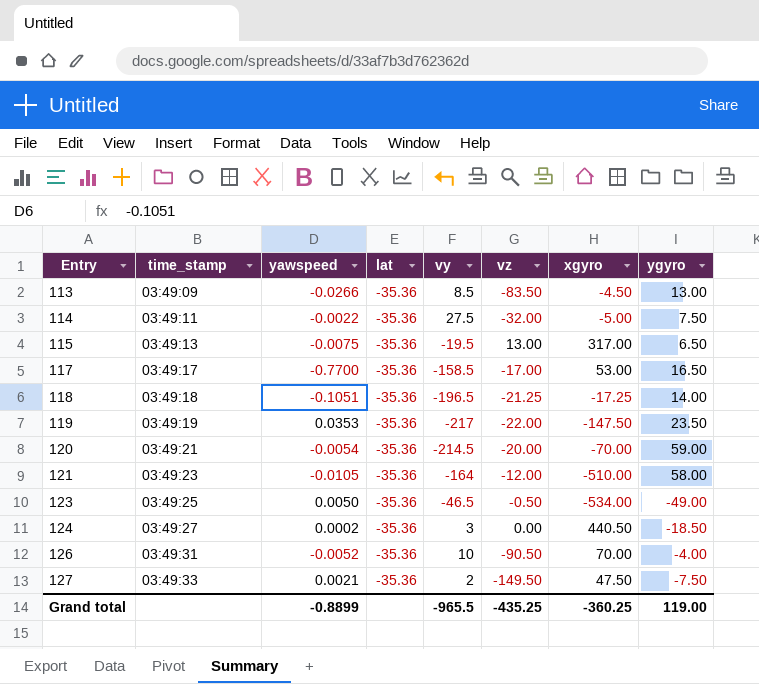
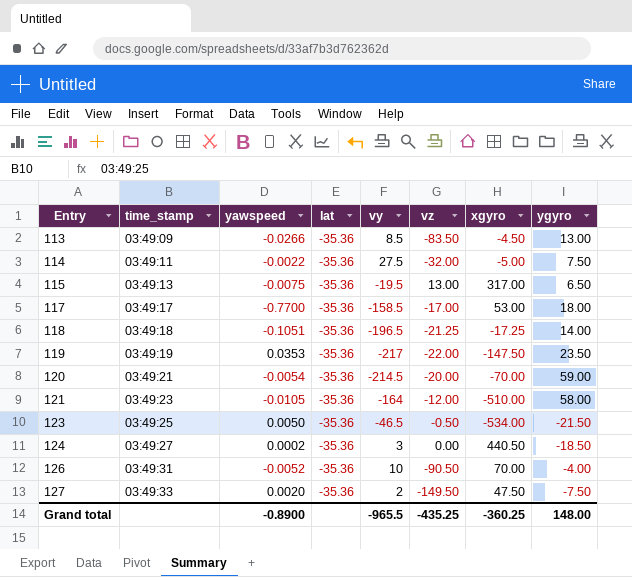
117 | ygyro: 16.50 -> 18.00
123 | ygyro: -49.00 -> -21.50
127 | yawspeed: 0.0021 -> 0.0020
Grand total | yawspeed: -0.8899 -> -0.8900
Grand total | ygyro: 119.00 -> 148.00

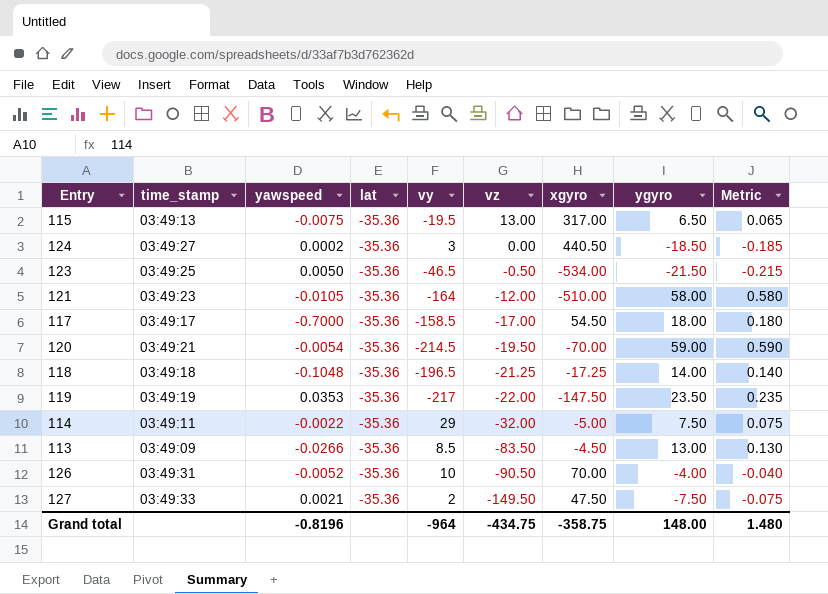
row order: Entry ascending -> vz descending
column Metric | formula: none -> [ygyro] * 0.01
117 | yawspeed: -0.7700 -> -0.7000
117 | xgyro: 53.00 -> 54.50
120 | vz: -20.00 -> -19.50
118 | yawspeed: -0.1051 -> -0.1048
114 | vy: 27.5 -> 29
127 | yawspeed: 0.0020 -> 0.0021
Grand total | yawspeed: -0.8900 -> -0.8196
Grand total | vy: -965.5 -> -964
Grand total | vz: -435.25 -> -434.75
Grand total | xgyro: -360.25 -> -358.75

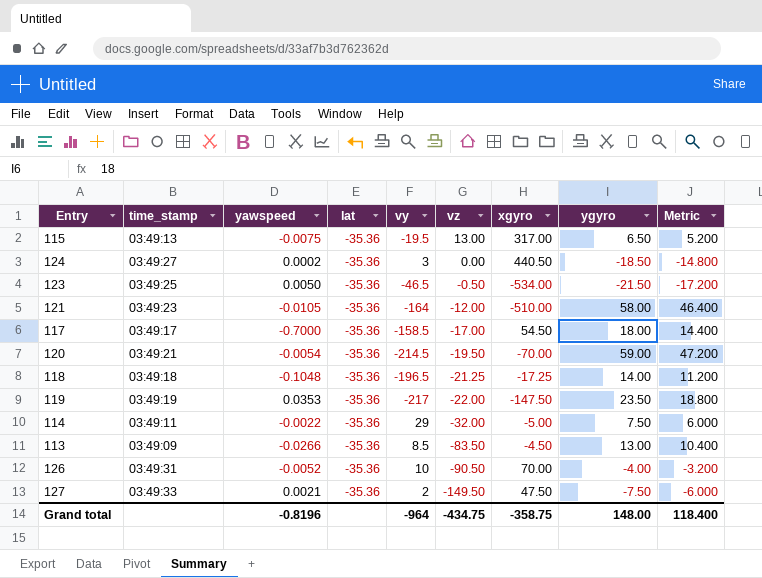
column Metric | formula: [ygyro] * 0.01 -> [ygyro] * 0.8
Grand total | Metric: 1.480 -> 118.400

